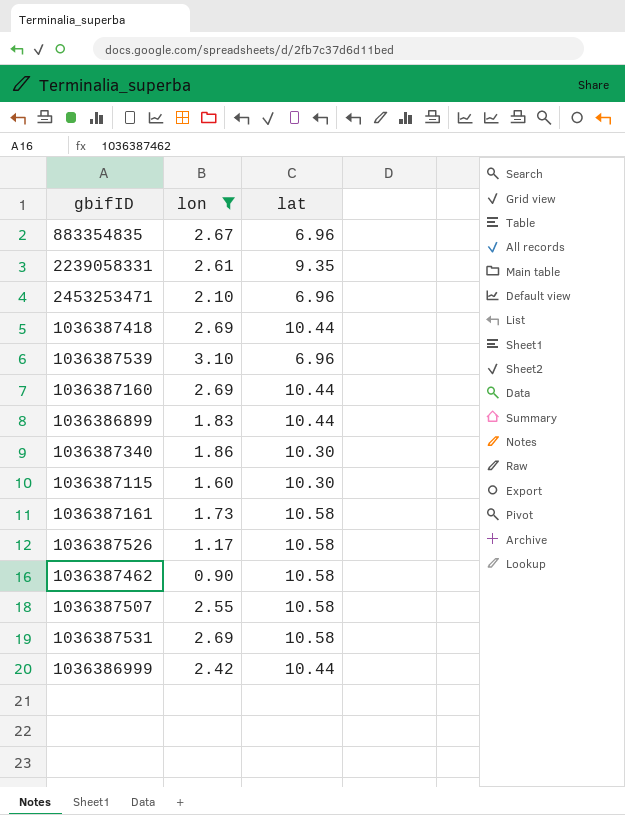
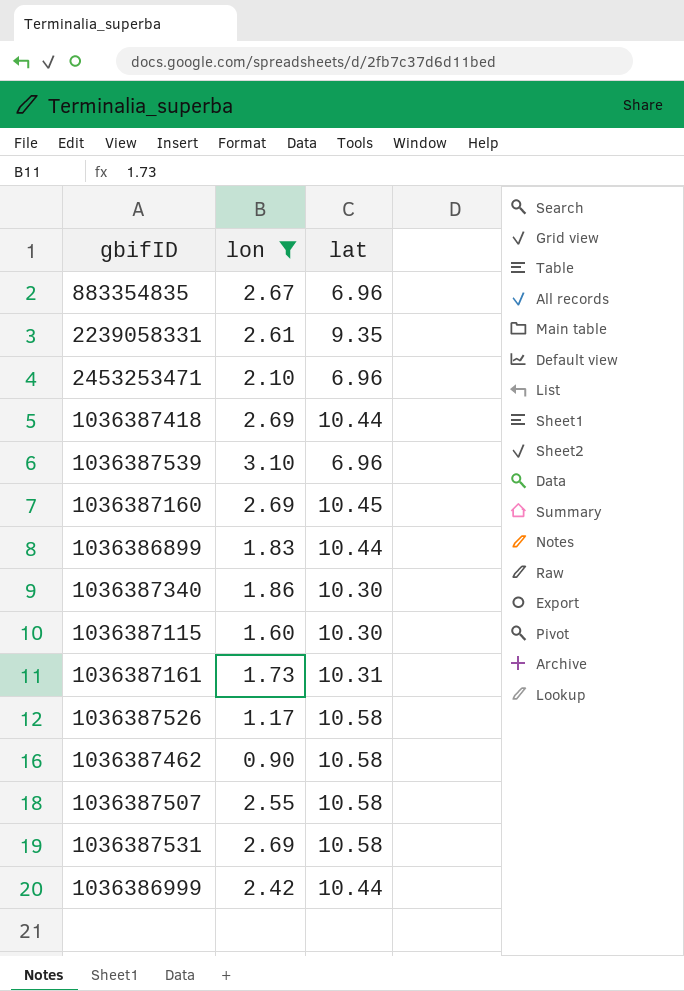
1036387160 | lat: 10.44 -> 10.45
1036387161 | lat: 10.58 -> 10.31

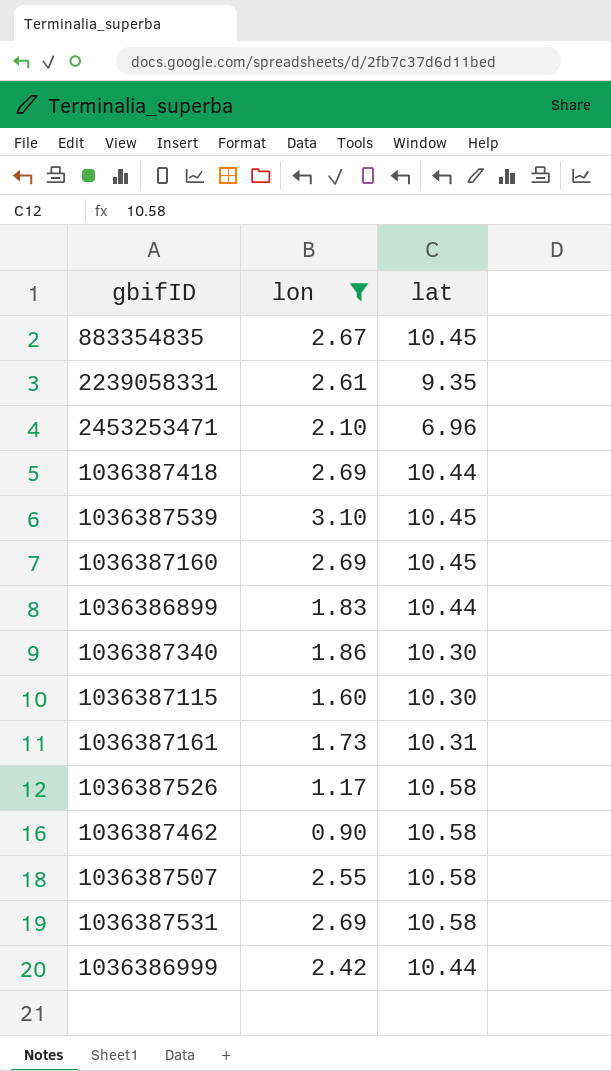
883354835 | lat: 6.96 -> 10.45
1036387539 | lat: 6.96 -> 10.45

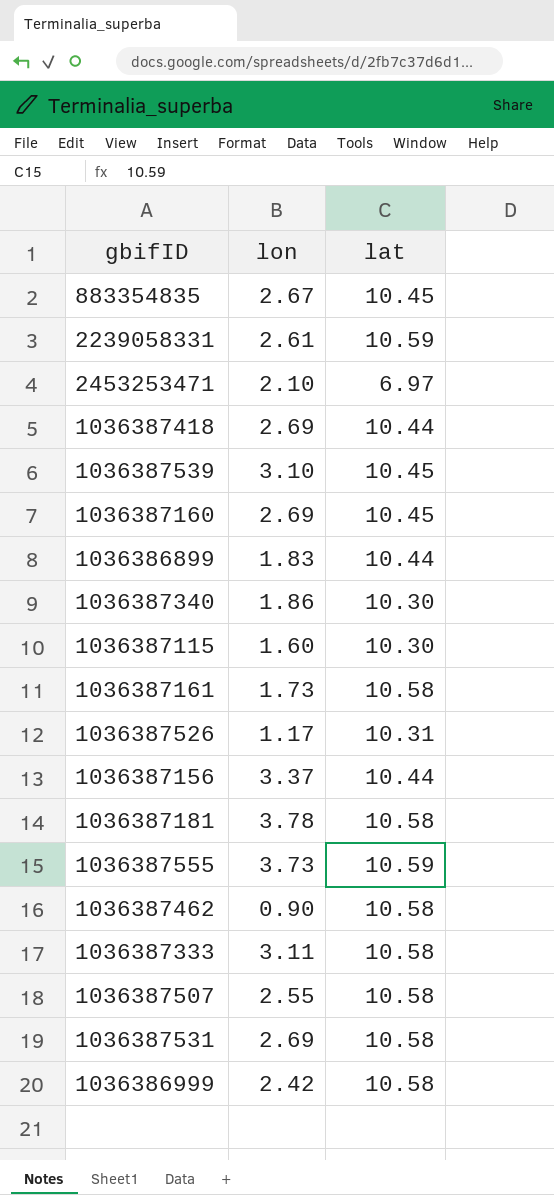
filter: lon <= 3.10 -> none
2239058331 | lat: 9.35 -> 10.59
2453253471 | lat: 6.96 -> 6.97
1036387161 | lat: 10.31 -> 10.58
1036387526 | lat: 10.58 -> 10.31
1036386999 | lat: 10.44 -> 10.58

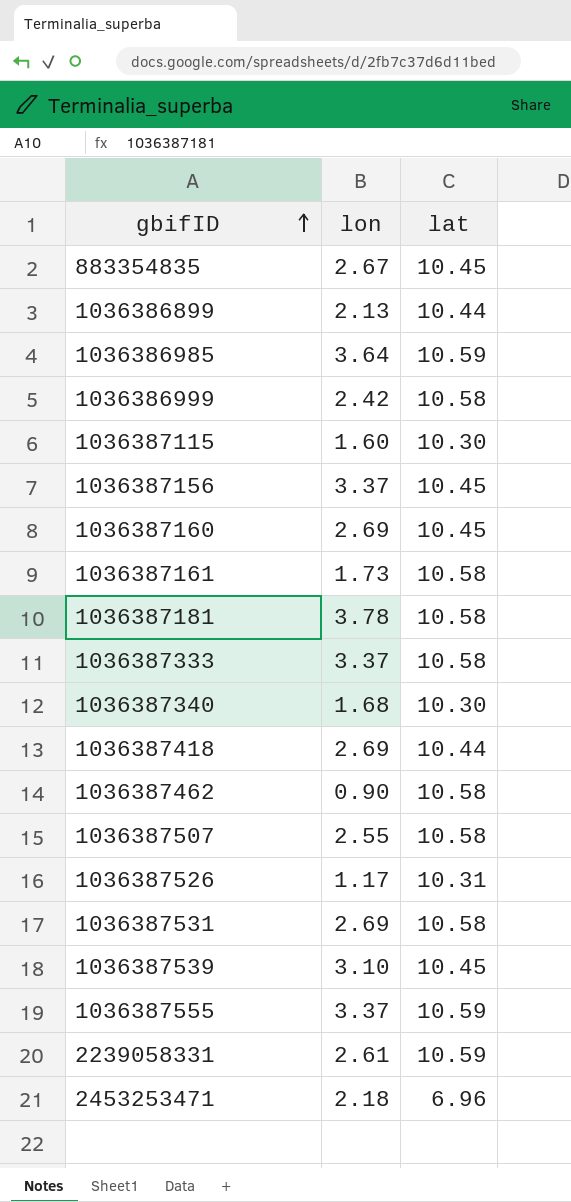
row order: none -> gbifID ascending
1036386899 | lon: 1.83 -> 2.13
row 1036386985: none -> 3.64 | 10.59
1036387156 | lat: 10.44 -> 10.45
1036387333 | lon: 3.11 -> 3.37
1036387340 | lon: 1.86 -> 1.68
1036387555 | lon: 3.73 -> 3.37
2453253471 | lon: 2.10 -> 2.18
2453253471 | lat: 6.97 -> 6.96

